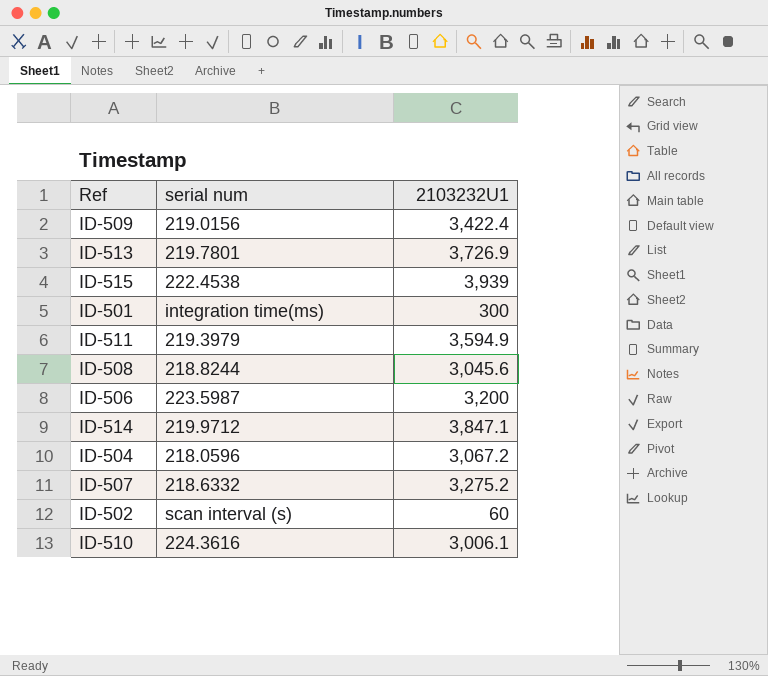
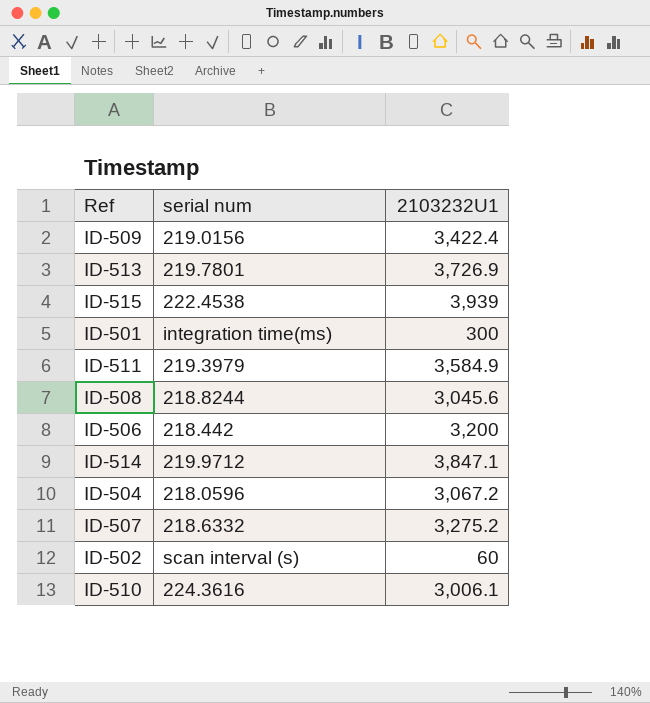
ID-511 | 2103232U1: 3,594.9 -> 3,584.9
ID-506 | serial num: 223.5987 -> 218.442

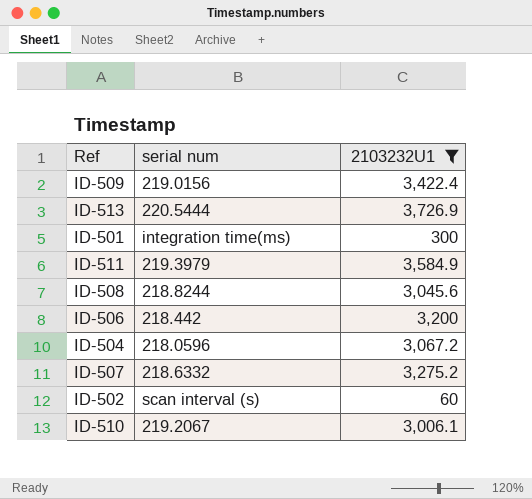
filter: none -> 2103232U1 <= 3,726.9
ID-513 | serial num: 219.7801 -> 220.5444
ID-510 | serial num: 224.3616 -> 219.2067

